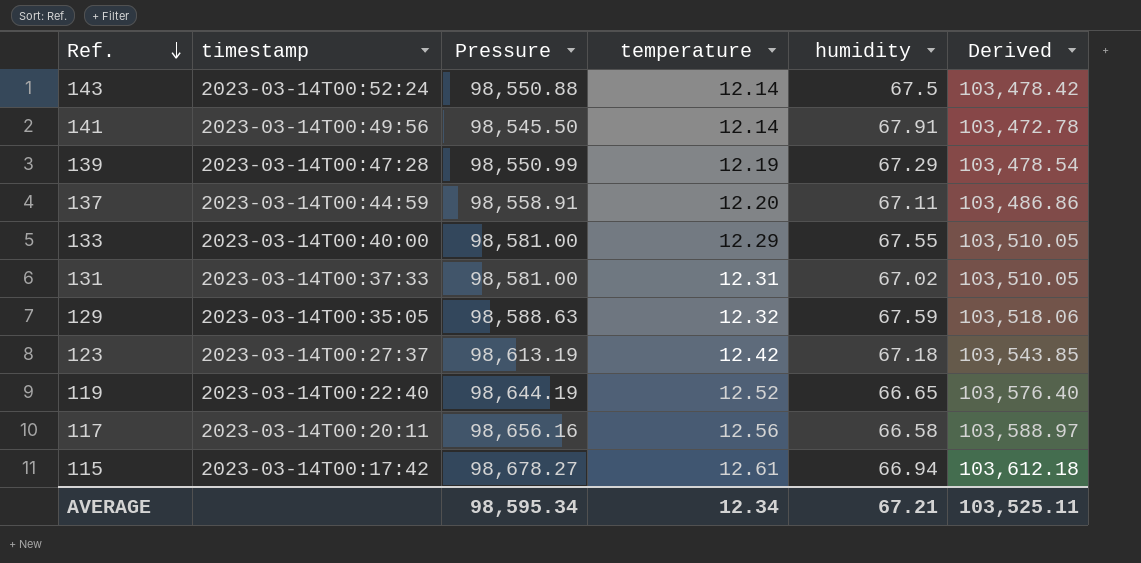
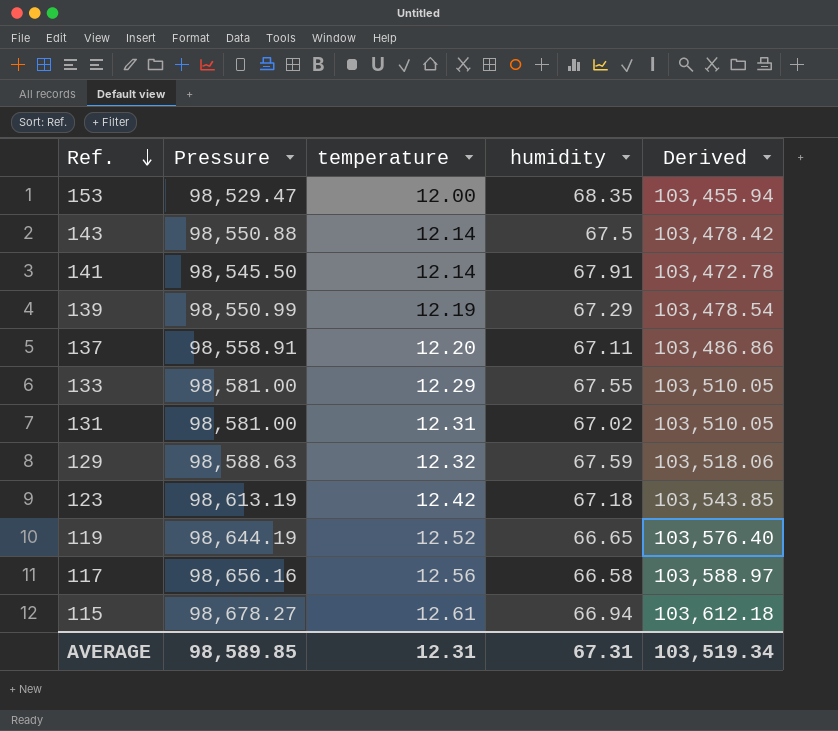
column timestamp | position: 2 -> none
row 153: none -> 98,529.47 | 12.00 | 68.35 | 103,455.94
AVERAGE | Pressure: 98,595.34 -> 98,589.85
AVERAGE | temperature: 12.34 -> 12.31
AVERAGE | humidity: 67.21 -> 67.31
AVERAGE | Derived: 103,525.11 -> 103,519.34

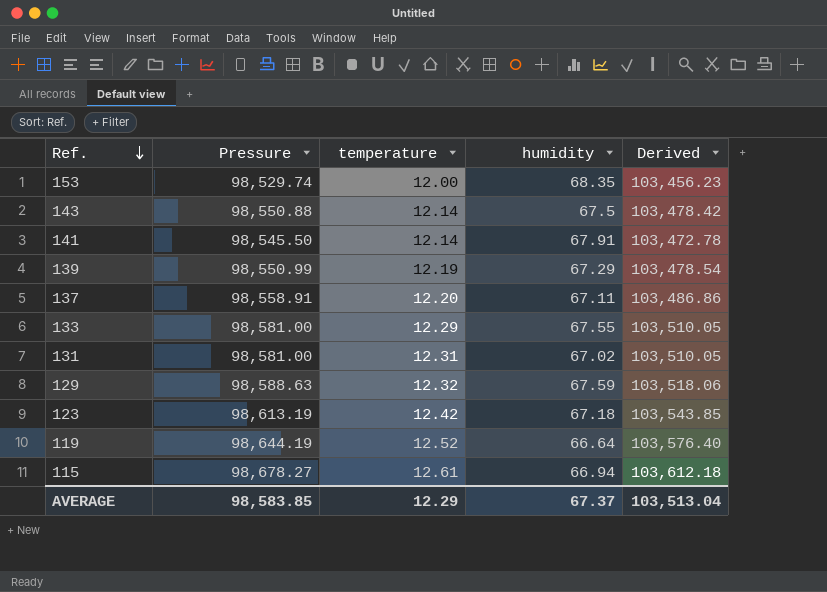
row 117: 98,656.16 | 12.56 | 66.58 | 103,588.97 -> none
153 | Pressure: 98,529.47 -> 98,529.74
153 | Derived: 103,455.94 -> 103,456.23
119 | humidity: 66.65 -> 66.64
AVERAGE | Pressure: 98,589.85 -> 98,583.85
AVERAGE | temperature: 12.31 -> 12.29
AVERAGE | humidity: 67.31 -> 67.37
AVERAGE | Derived: 103,519.34 -> 103,513.04

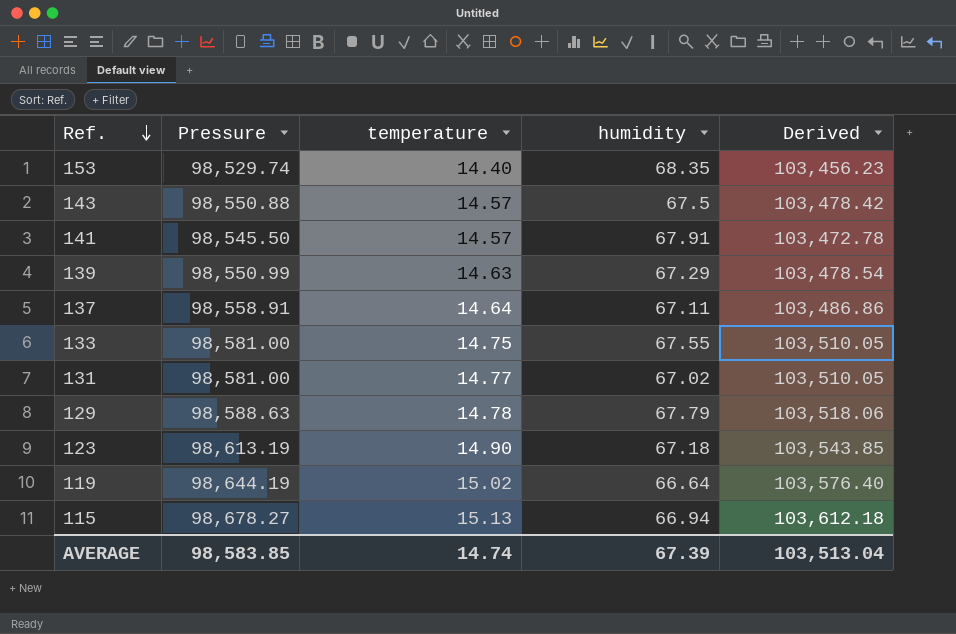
153 | temperature: 12.00 -> 14.40
143 | temperature: 12.14 -> 14.57
141 | temperature: 12.14 -> 14.57
139 | temperature: 12.19 -> 14.63
137 | temperature: 12.20 -> 14.64
133 | temperature: 12.29 -> 14.75
131 | temperature: 12.31 -> 14.77
129 | temperature: 12.32 -> 14.78
129 | humidity: 67.59 -> 67.79
123 | temperature: 12.42 -> 14.90
119 | temperature: 12.52 -> 15.02
115 | temperature: 12.61 -> 15.13
AVERAGE | temperature: 12.29 -> 14.74
AVERAGE | humidity: 67.37 -> 67.39

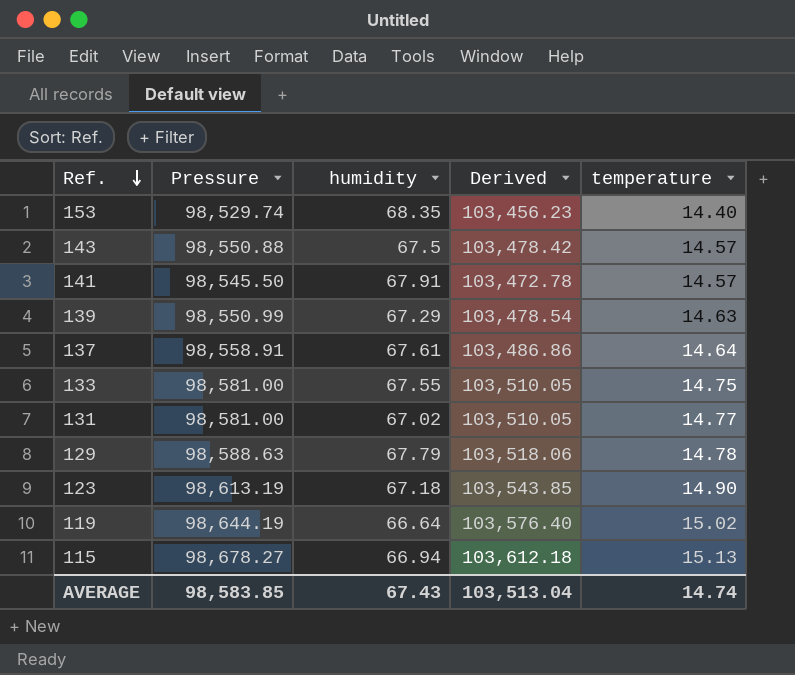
column temperature | position: 3 -> 5
137 | humidity: 67.11 -> 67.61
AVERAGE | humidity: 67.39 -> 67.43

